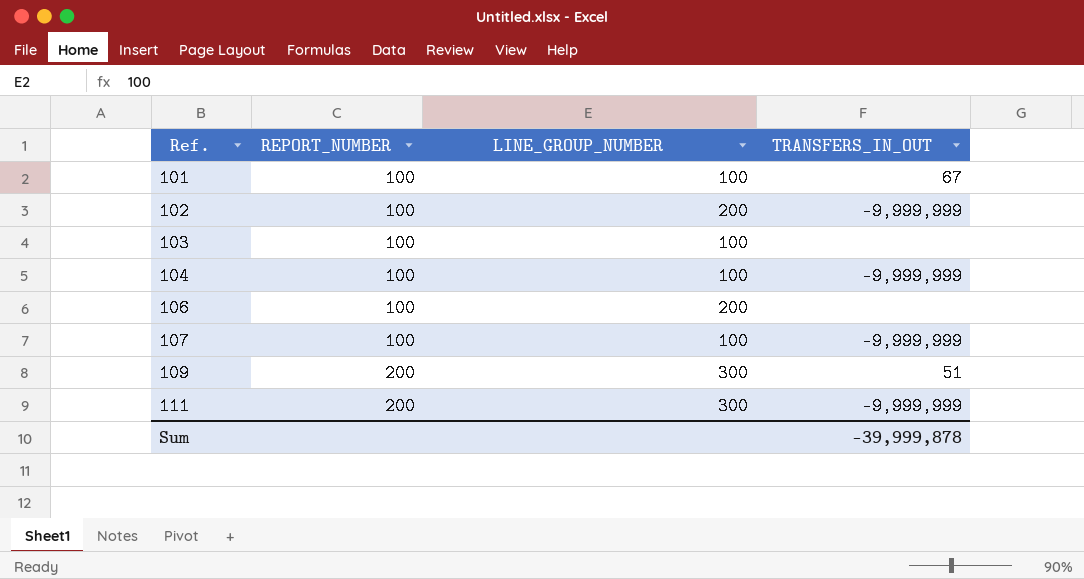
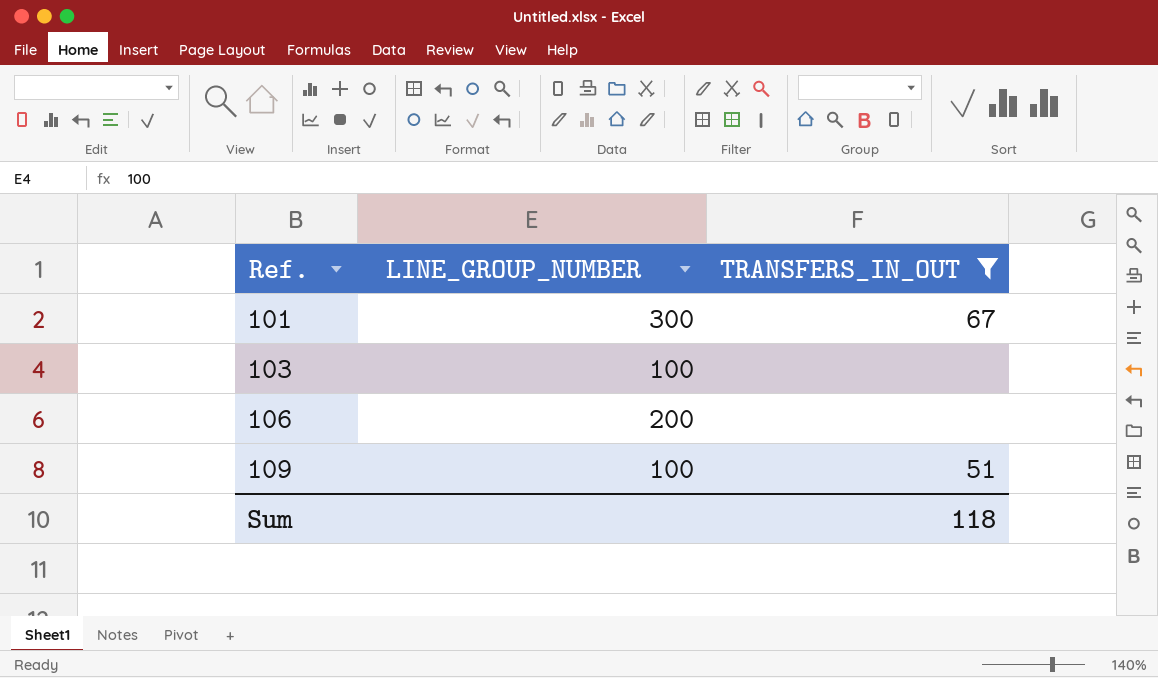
filter: none -> TRANSFERS_IN_OUT != -9,999,999
column REPORT_NUMBER | position: 2 -> none
101 | LINE_GROUP_NUMBER: 100 -> 300
109 | LINE_GROUP_NUMBER: 300 -> 100
Sum | TRANSFERS_IN_OUT: -39,999,878 -> 118

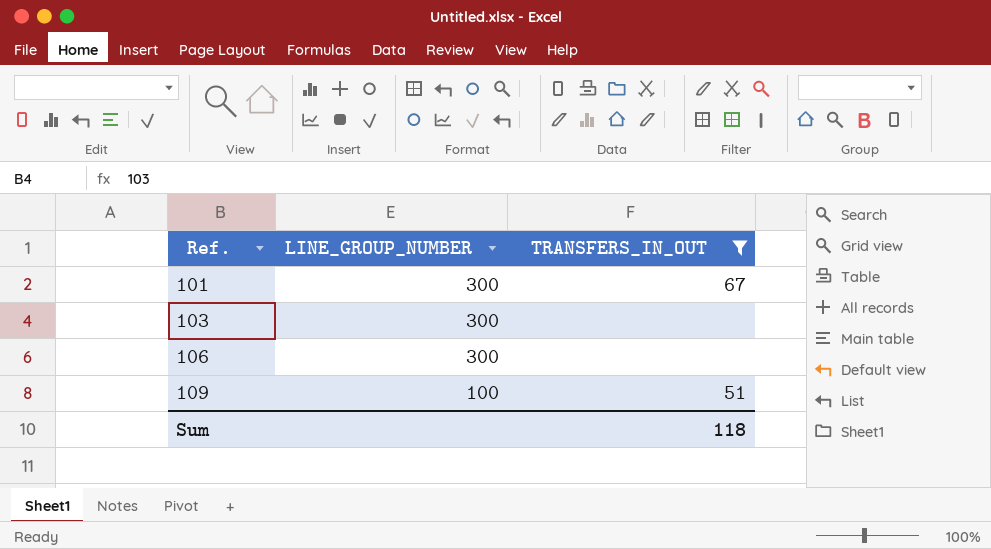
103 | LINE_GROUP_NUMBER: 100 -> 300
106 | LINE_GROUP_NUMBER: 200 -> 300

